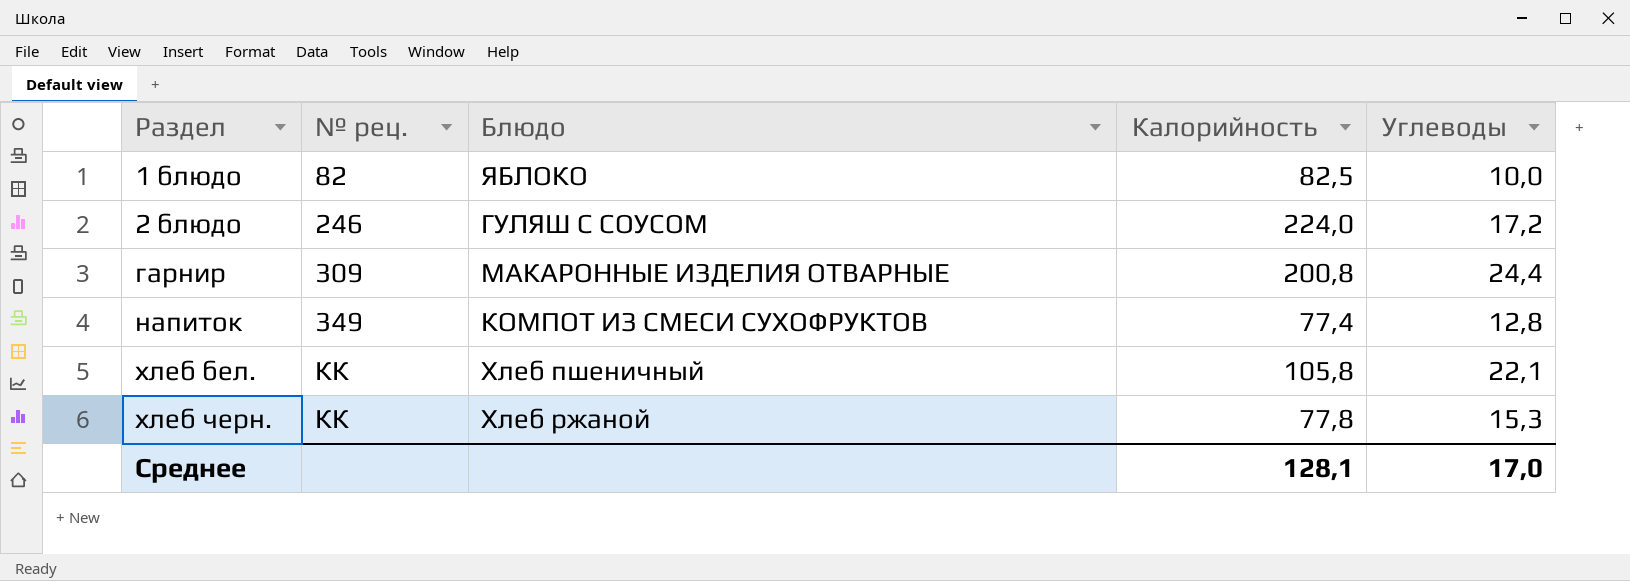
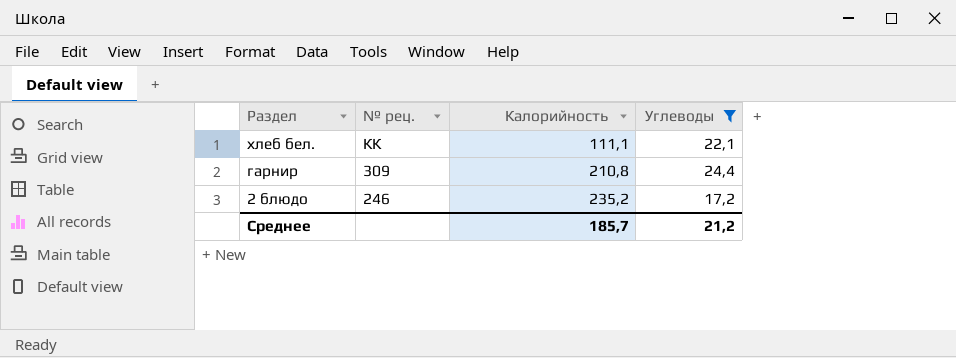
filter: none -> Углеводы >= 17,2
row order: Раздел ascending -> Раздел descending
column Блюдо | position: 3 -> none
хлеб бел. | Калорийность: 105,8 -> 111,1
гарнир | Калорийность: 200,8 -> 210,8
2 блюдо | Калорийность: 224,0 -> 235,2
Среднее | Калорийность: 128,1 -> 185,7
Среднее | Углеводы: 17,0 -> 21,2

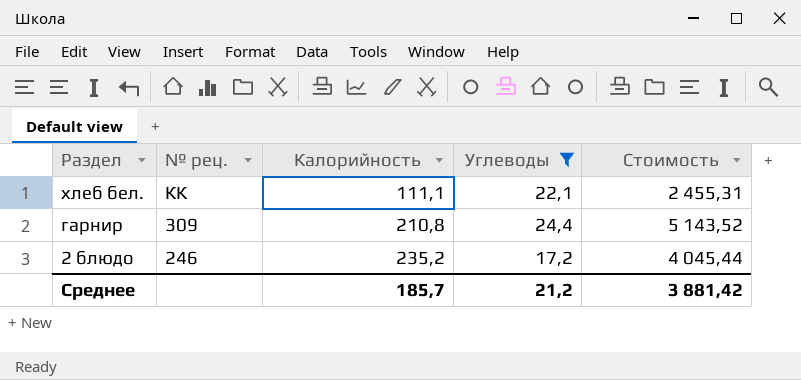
column Стоимость | formula: none -> [Калорийность] * [Углеводы]

